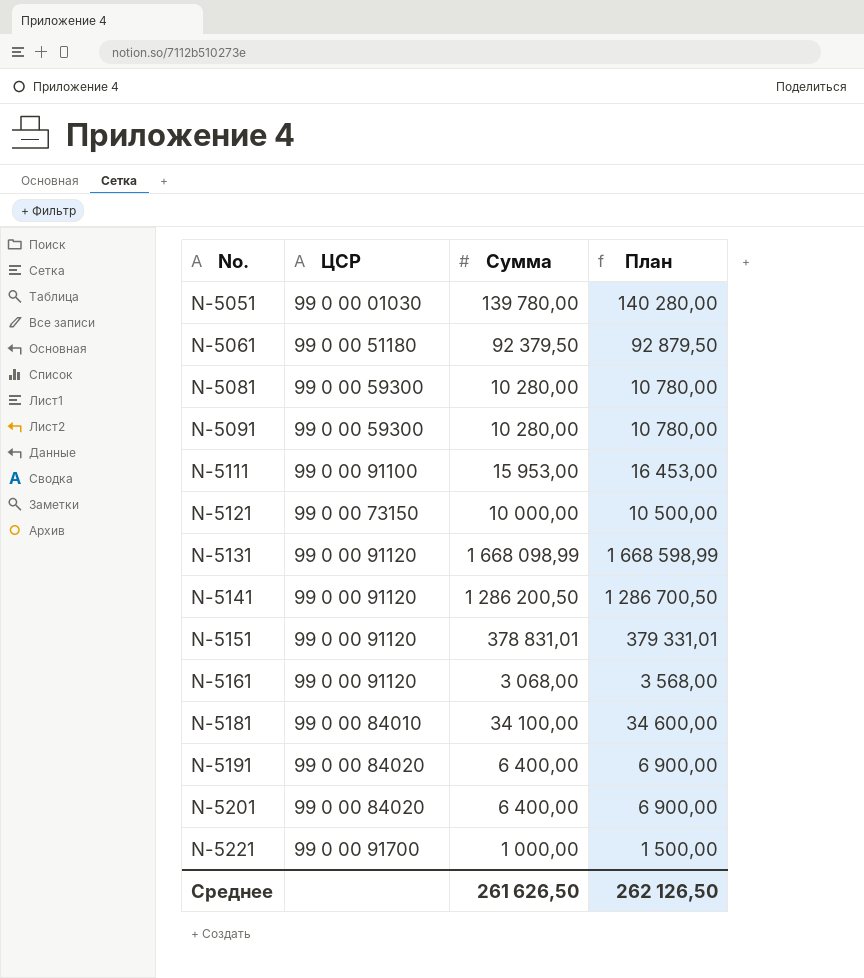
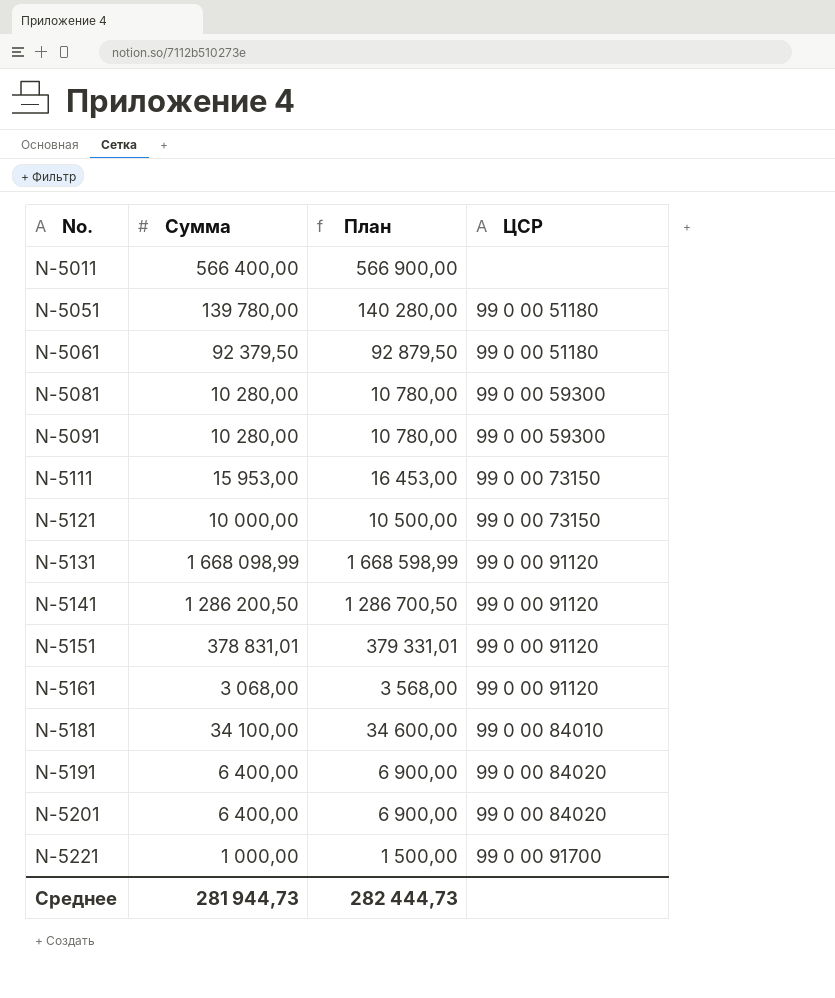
column ЦСР | position: 2 -> 4
row N-5011: none -> 566 400,00 | 566 900,00 | none
N-5051 | ЦСР: 99 0 00 01030 -> 99 0 00 51180
N-5111 | ЦСР: 99 0 00 91100 -> 99 0 00 73150
Среднее | Сумма: 261 626,50 -> 281 944,73
Среднее | План: 262 126,50 -> 282 444,73

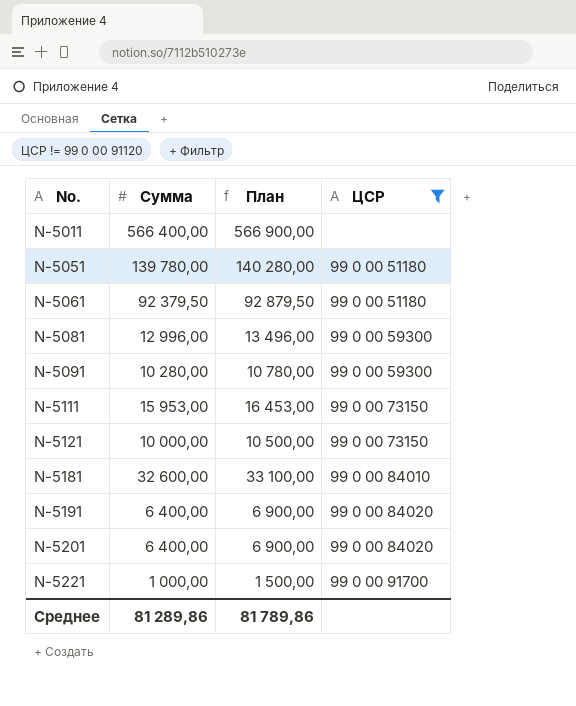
filter: none -> ЦСР != 99 0 00 91120
N-5081 | Сумма: 10 280,00 -> 12 996,00
N-5081 | План: 10 780,00 -> 13 496,00
N-5181 | Сумма: 34 100,00 -> 32 600,00
N-5181 | План: 34 600,00 -> 33 100,00
Среднее | Сумма: 281 944,73 -> 81 289,86
Среднее | План: 282 444,73 -> 81 789,86

